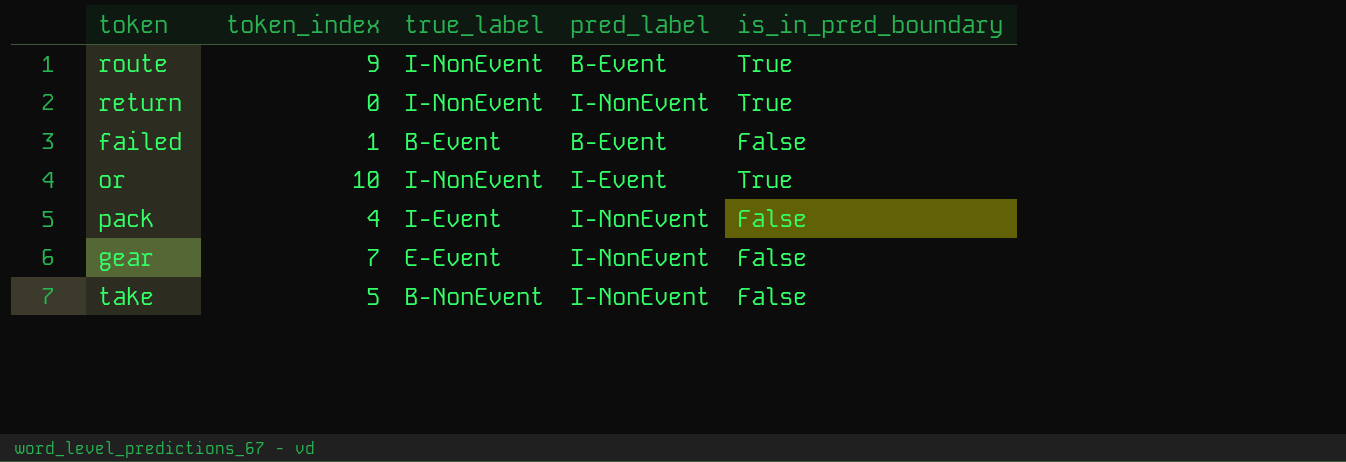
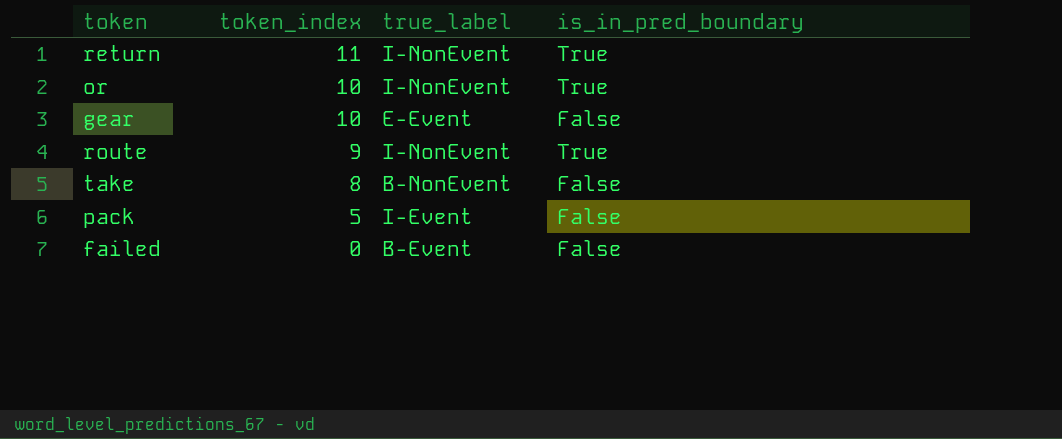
row order: none -> token_index descending
column pred_label | position: 4 -> none
return | token_index: 0 -> 11
gear | token_index: 7 -> 10
take | token_index: 5 -> 8
pack | token_index: 4 -> 5
failed | token_index: 1 -> 0

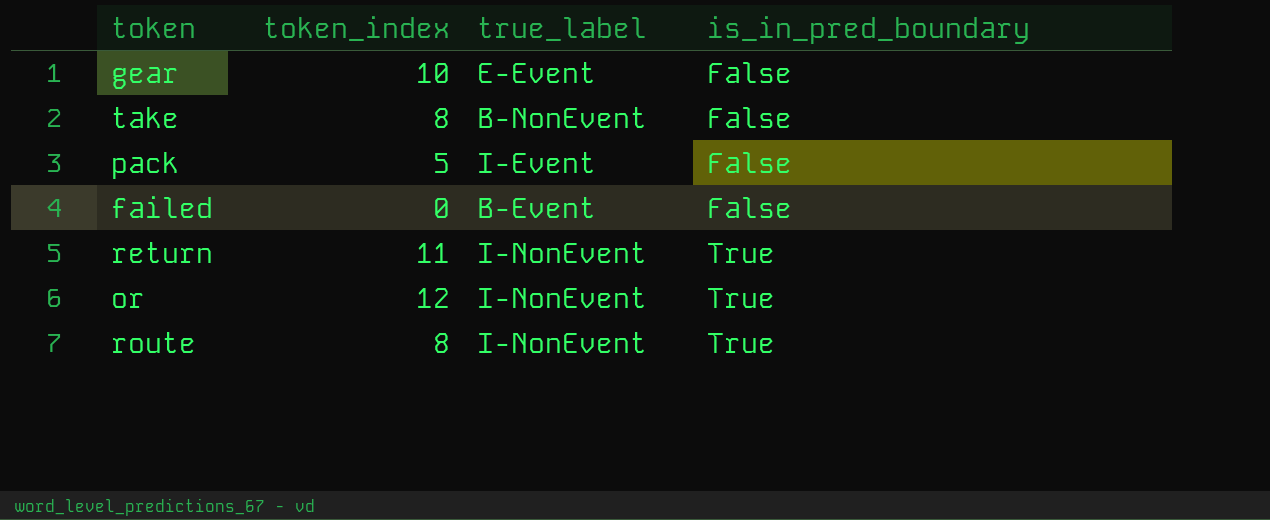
row order: token_index descending -> is_in_pred_boundary ascending
or | token_index: 10 -> 12
route | token_index: 9 -> 8

